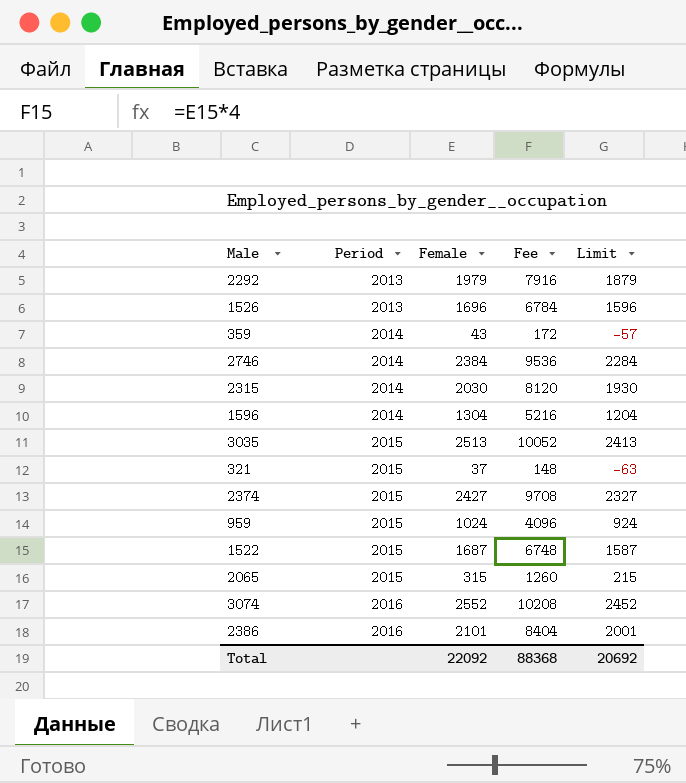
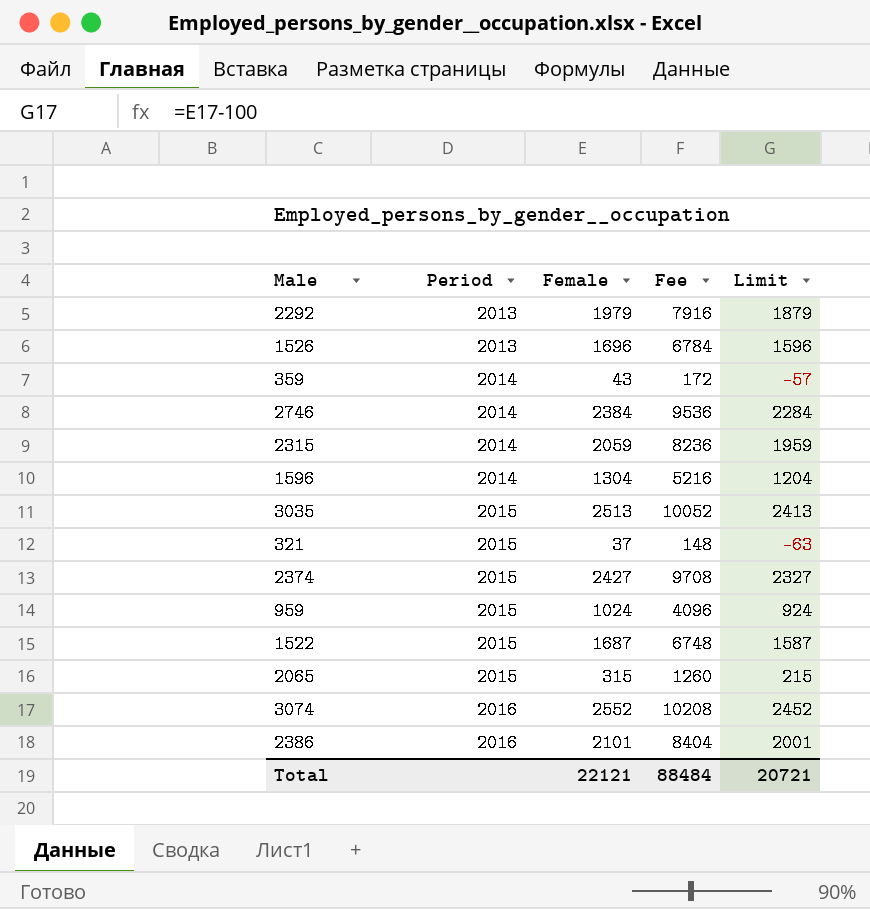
2315 | Female: 2030 -> 2059
2315 | Fee: 8120 -> 8236
2315 | Limit: 1930 -> 1959
Total | Female: 22092 -> 22121
Total | Fee: 88368 -> 88484
Total | Limit: 20692 -> 20721

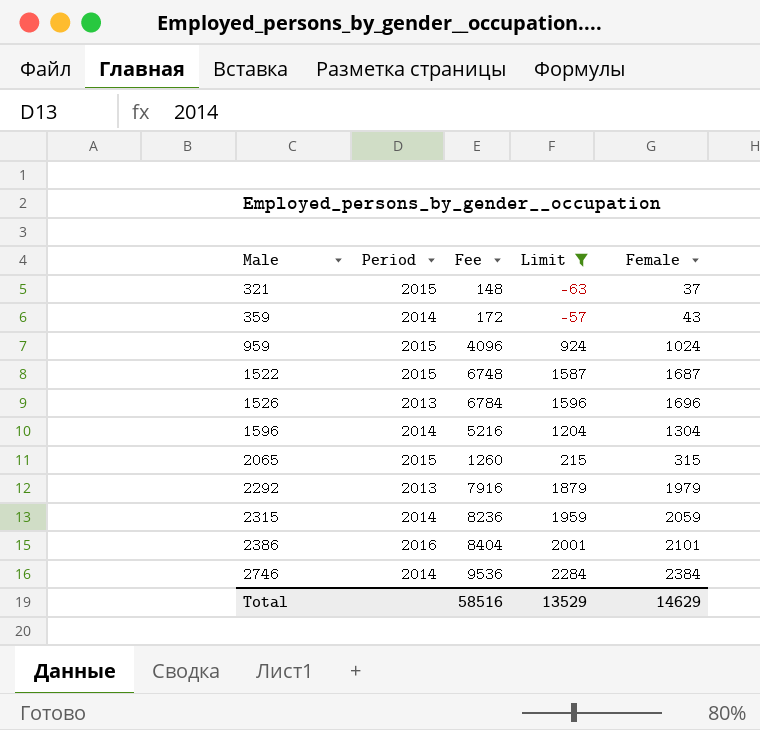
filter: none -> Limit <= 2284
row order: Period ascending -> Male ascending
column Female | position: 3 -> 5
Total | Fee: 88484 -> 58516
Total | Limit: 20721 -> 13529
Total | Female: 22121 -> 14629

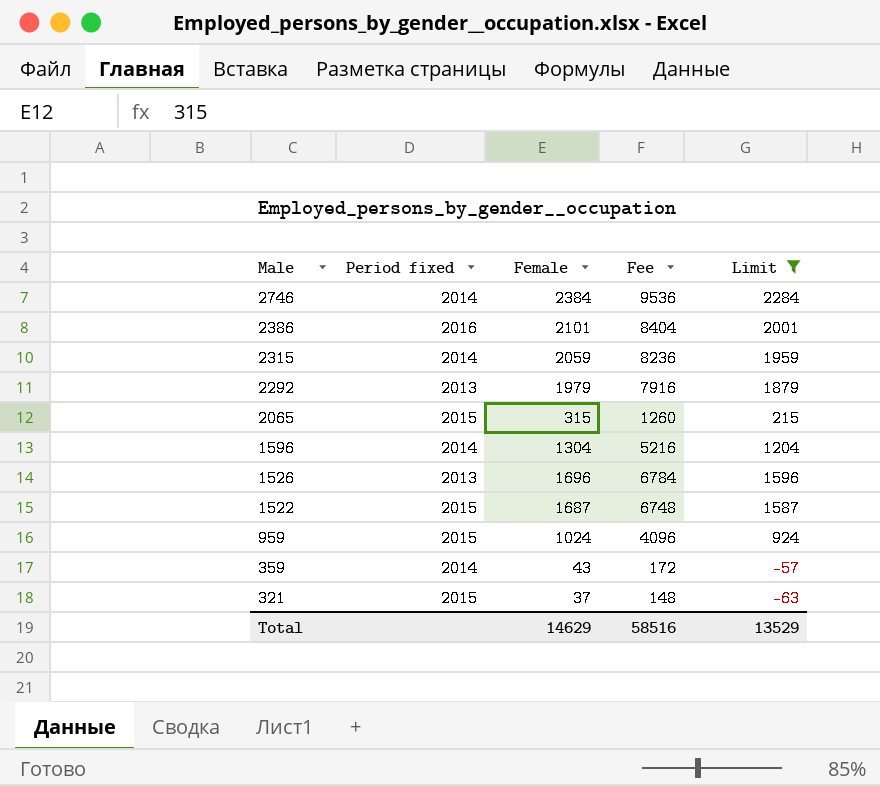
row order: Male ascending -> Male descending
column name: Period -> Period fixed
column Female | position: 5 -> 3

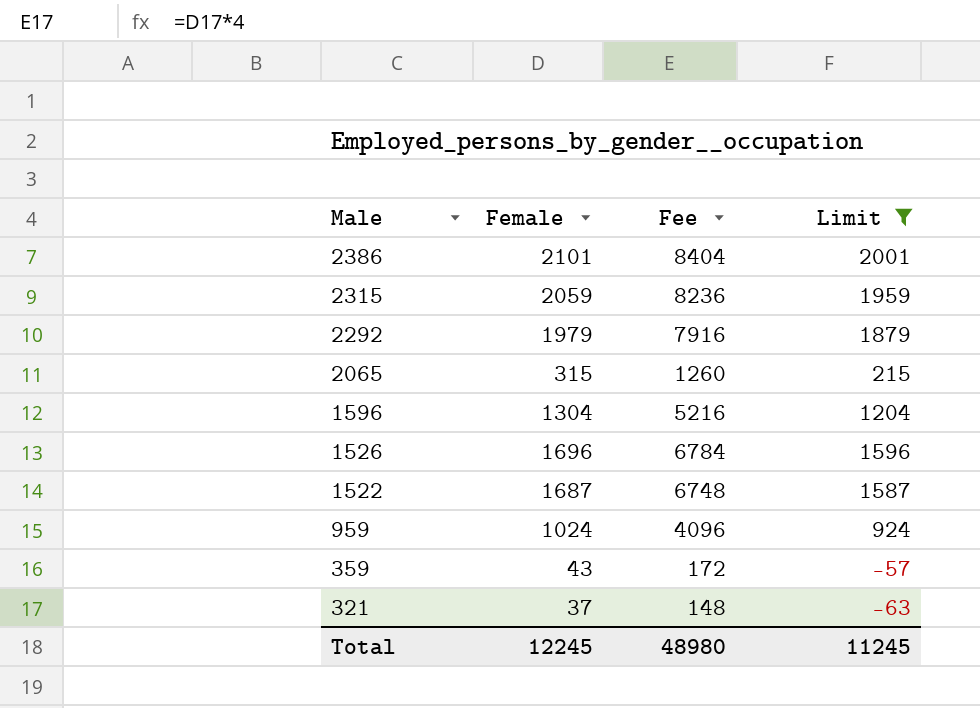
column Period fixed | position: 2 -> none
row 2746: 2014 | 2384 | 9536 | 2284 -> none
Total | Female: 14629 -> 12245
Total | Fee: 58516 -> 48980
Total | Limit: 13529 -> 11245

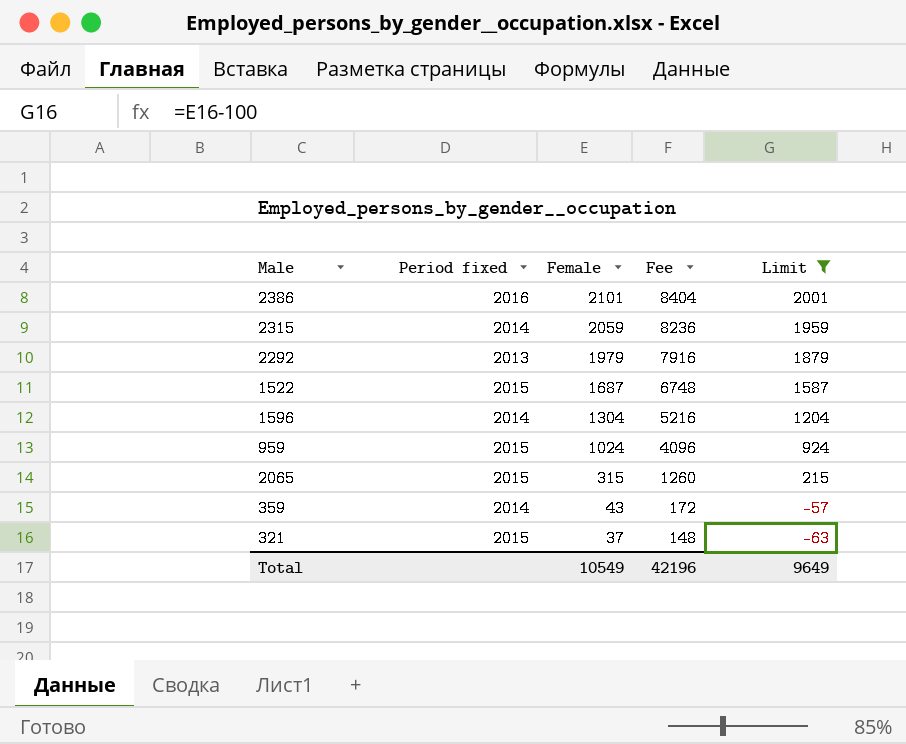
row order: Male descending -> Female descending
column Period fixed | position: none -> 2
row 1526: 1696 | 6784 | 1596 -> none
Total | Female: 12245 -> 10549
Total | Fee: 48980 -> 42196
Total | Limit: 11245 -> 9649

